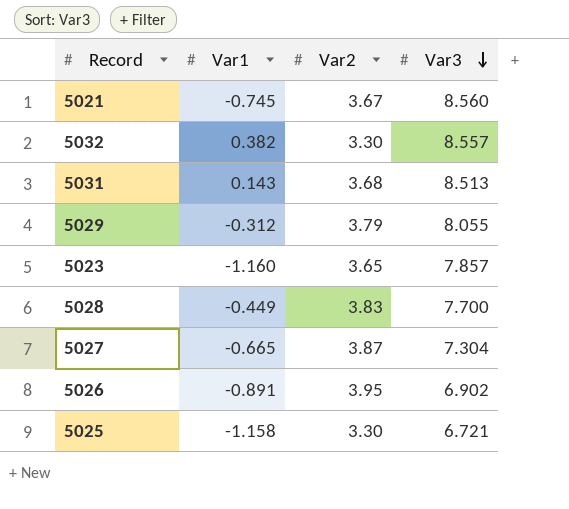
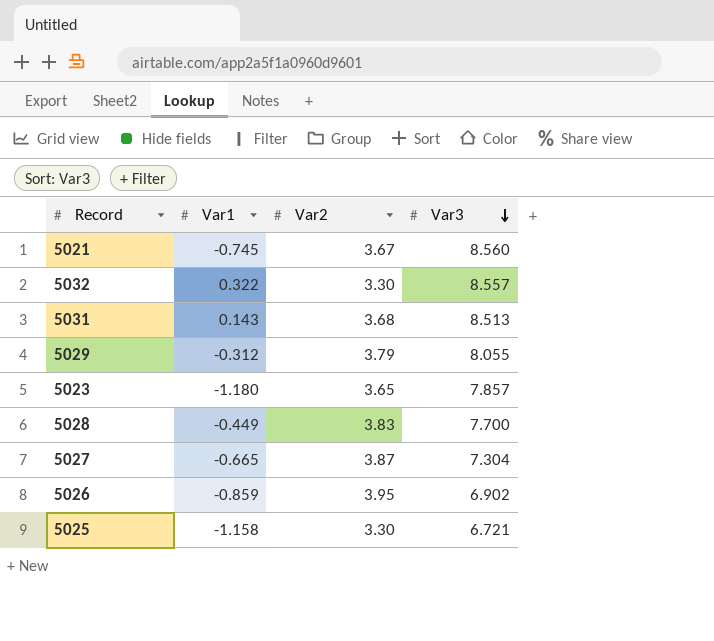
5032 | Var1: 0.382 -> 0.322
5023 | Var1: -1.160 -> -1.180
5026 | Var1: -0.891 -> -0.859

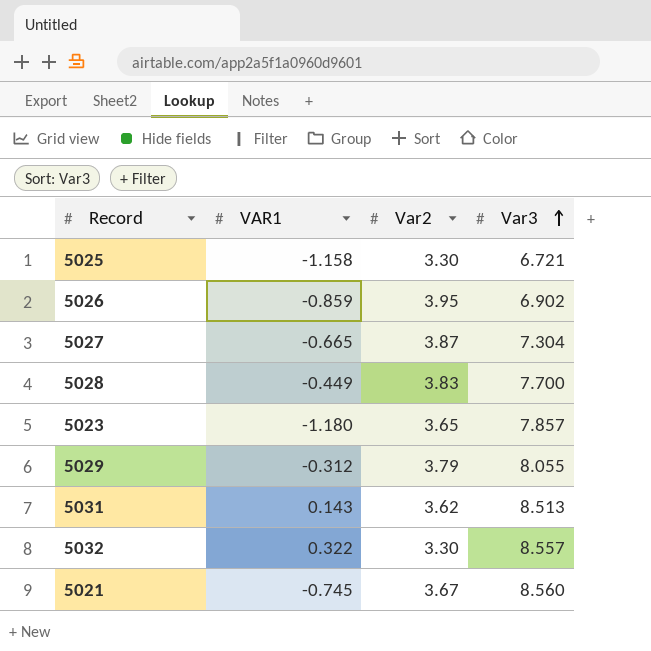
row order: Var3 descending -> Var3 ascending
column name: Var1 -> VAR1
5031 | Var2: 3.68 -> 3.62

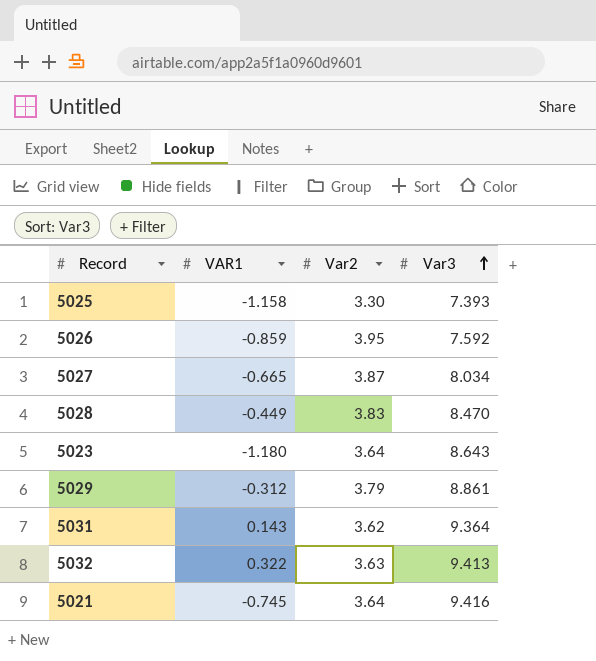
5025 | Var3: 6.721 -> 7.393
5026 | Var3: 6.902 -> 7.592
5027 | Var3: 7.304 -> 8.034
5028 | Var3: 7.700 -> 8.470
5023 | Var2: 3.65 -> 3.64
5023 | Var3: 7.857 -> 8.643
5029 | Var3: 8.055 -> 8.861
5031 | Var3: 8.513 -> 9.364
5032 | Var2: 3.30 -> 3.63
5032 | Var3: 8.557 -> 9.413
5021 | Var2: 3.67 -> 3.64
5021 | Var3: 8.560 -> 9.416

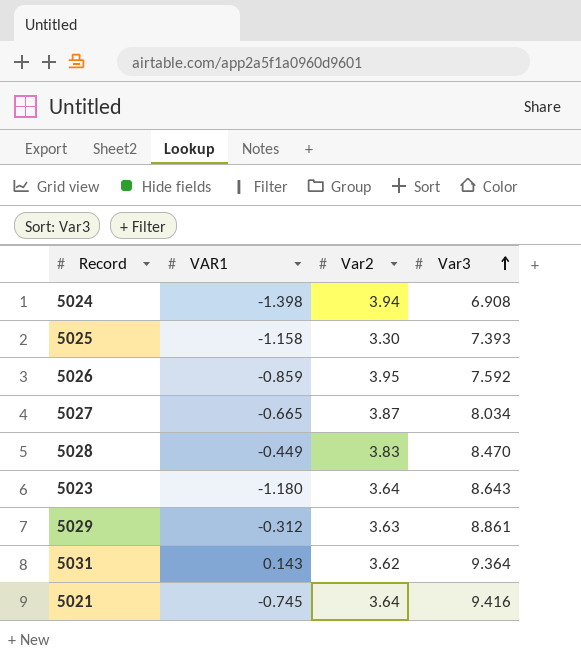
row 5032: 0.322 | 3.63 | 9.413 -> none
row 5024: none -> -1.398 | 3.94 | 6.908
5029 | Var2: 3.79 -> 3.63

